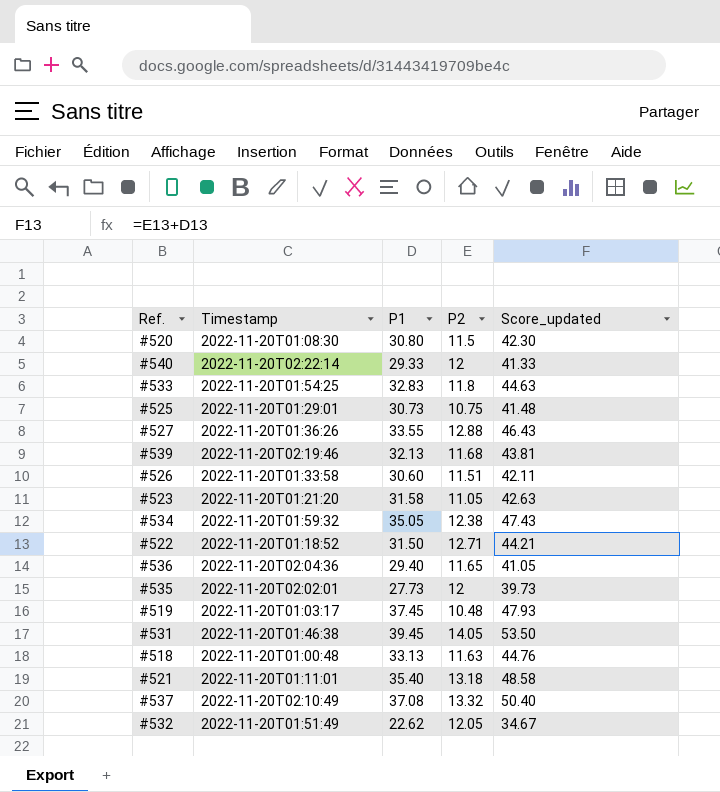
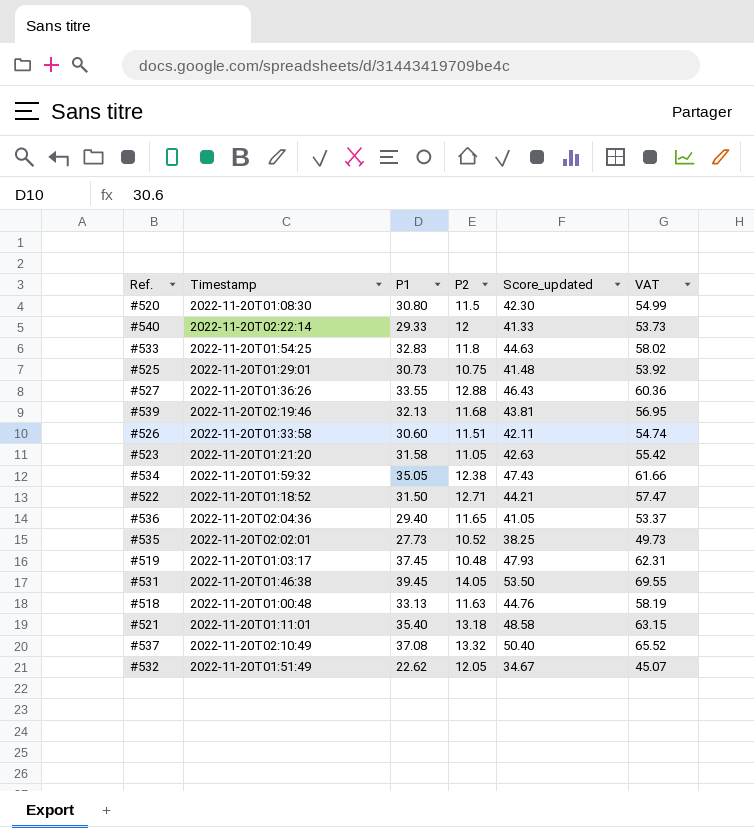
column VAT | formula: none -> [Score_updated] * 1.3
#535 | P2: 12 -> 10.52
#535 | Score_updated: 39.73 -> 38.25

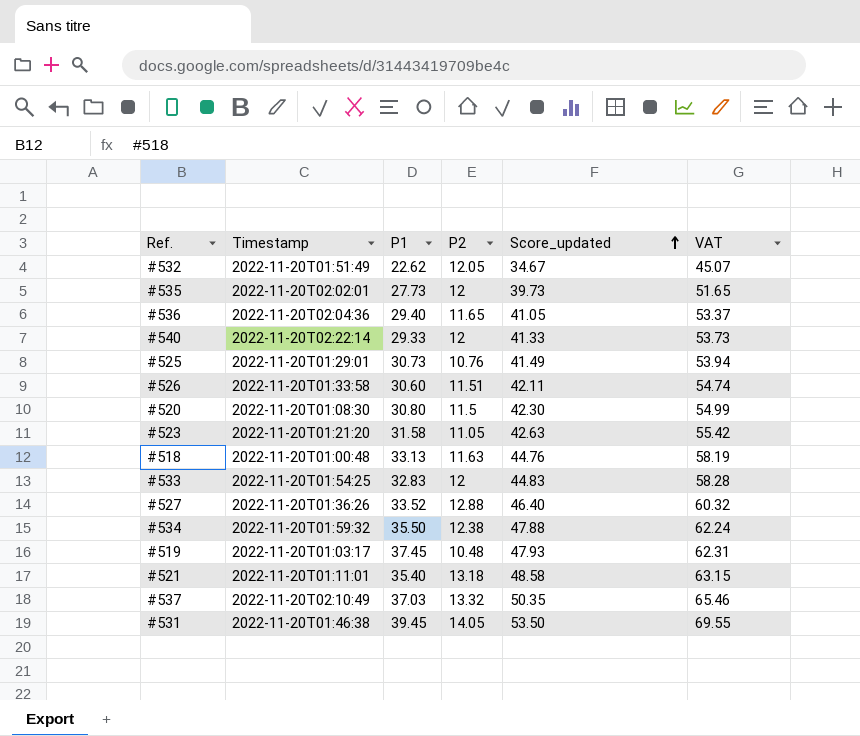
row order: none -> Score_updated ascending
row #539: 2022-11-20T02:19:46 | 32.13 | 11.68 | 43.81 | 56.95 -> none
row #522: 2022-11-20T01:18:52 | 31.50 | 12.71 | 44.21 | 57.47 -> none
#535 | P2: 10.52 -> 12
#535 | Score_updated: 38.25 -> 39.73
#535 | VAT: 49.73 -> 51.65
#525 | P2: 10.75 -> 10.76
#525 | Score_updated: 41.48 -> 41.49
#525 | VAT: 53.92 -> 53.94
#533 | P2: 11.8 -> 12
#533 | Score_updated: 44.63 -> 44.83
#533 | VAT: 58.02 -> 58.28
#527 | P1: 33.55 -> 33.52
#527 | Score_updated: 46.43 -> 46.40
#527 | VAT: 60.36 -> 60.32
#534 | P1: 35.05 -> 35.50
#534 | Score_updated: 47.43 -> 47.88
#534 | VAT: 61.66 -> 62.24
#537 | P1: 37.08 -> 37.03
#537 | Score_updated: 50.40 -> 50.35
#537 | VAT: 65.52 -> 65.46

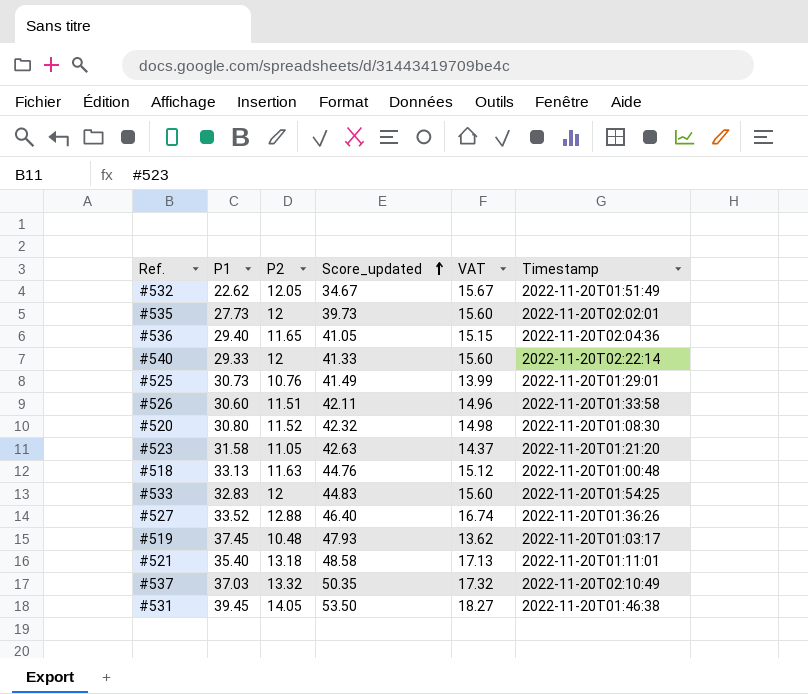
column VAT | formula: [Score_updated] * 1.3 -> [P2] * 1.3
column Timestamp | position: 2 -> 6
row #534: 2022-11-20T01:59:32 | 35.50 | 12.38 | 47.88 | 62.24 -> none
#520 | P2: 11.5 -> 11.52
#520 | Score_updated: 42.30 -> 42.32

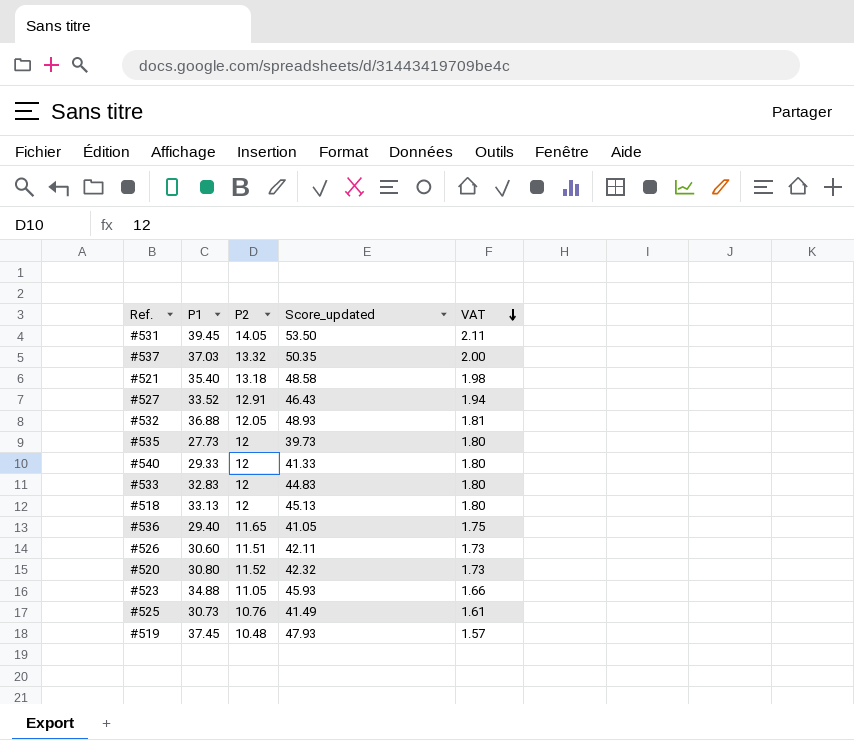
row order: Score_updated ascending -> VAT descending
column Timestamp | position: 6 -> none
column VAT | formula: [P2] * 1.3 -> [P2] * 0.15
#527 | P2: 12.88 -> 12.91
#527 | Score_updated: 46.40 -> 46.43
#532 | P1: 22.62 -> 36.88
#532 | Score_updated: 34.67 -> 48.93
#518 | P2: 11.63 -> 12
#518 | Score_updated: 44.76 -> 45.13
#523 | P1: 31.58 -> 34.88
#523 | Score_updated: 42.63 -> 45.93

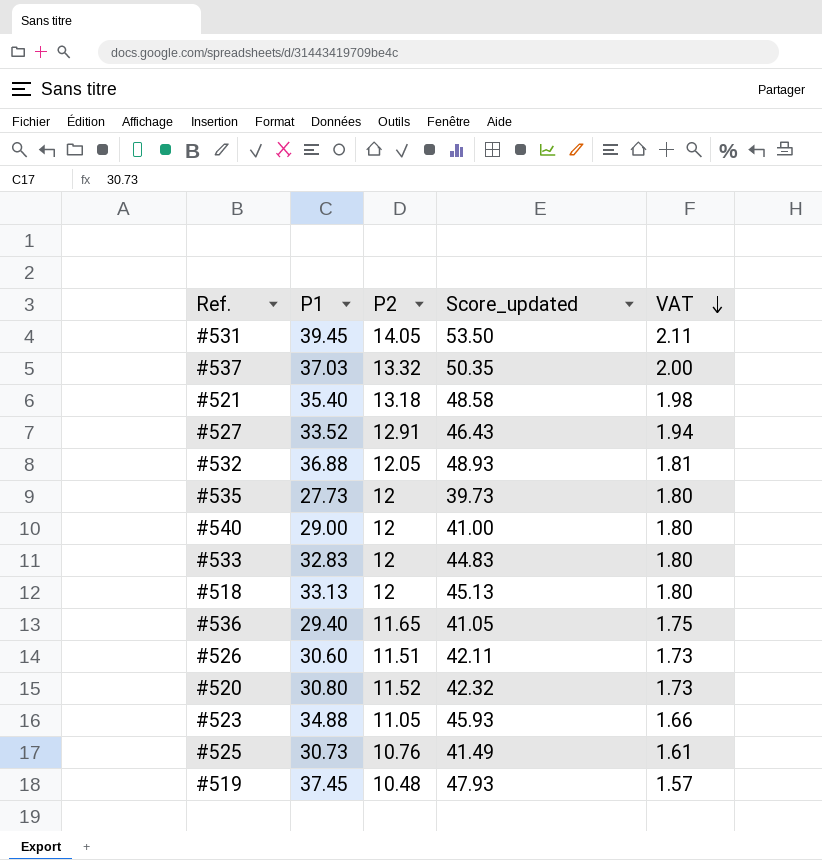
#540 | P1: 29.33 -> 29.00
#540 | Score_updated: 41.33 -> 41.00

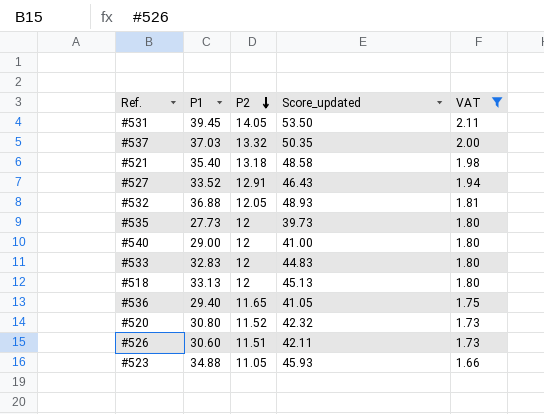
filter: none -> VAT >= 1.66
row order: VAT descending -> P2 descending

